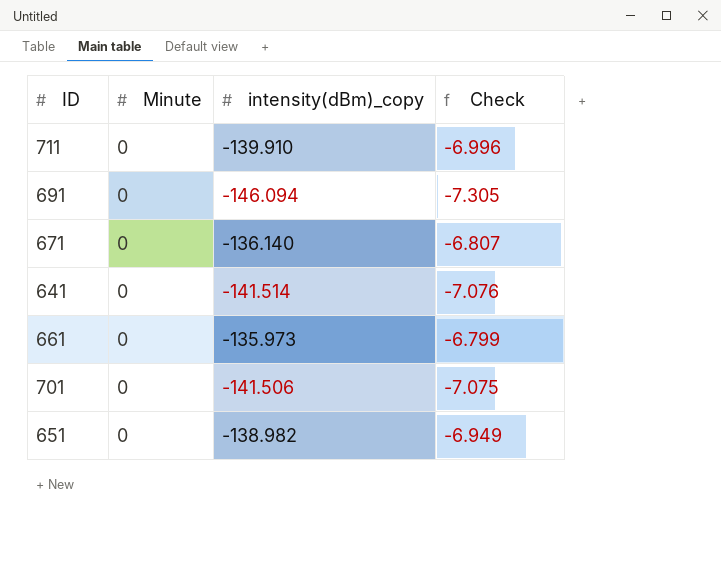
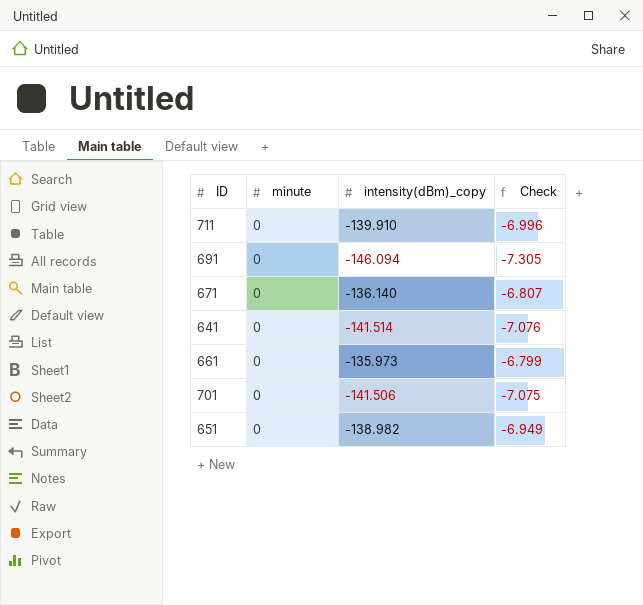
column name: Minute -> minute

